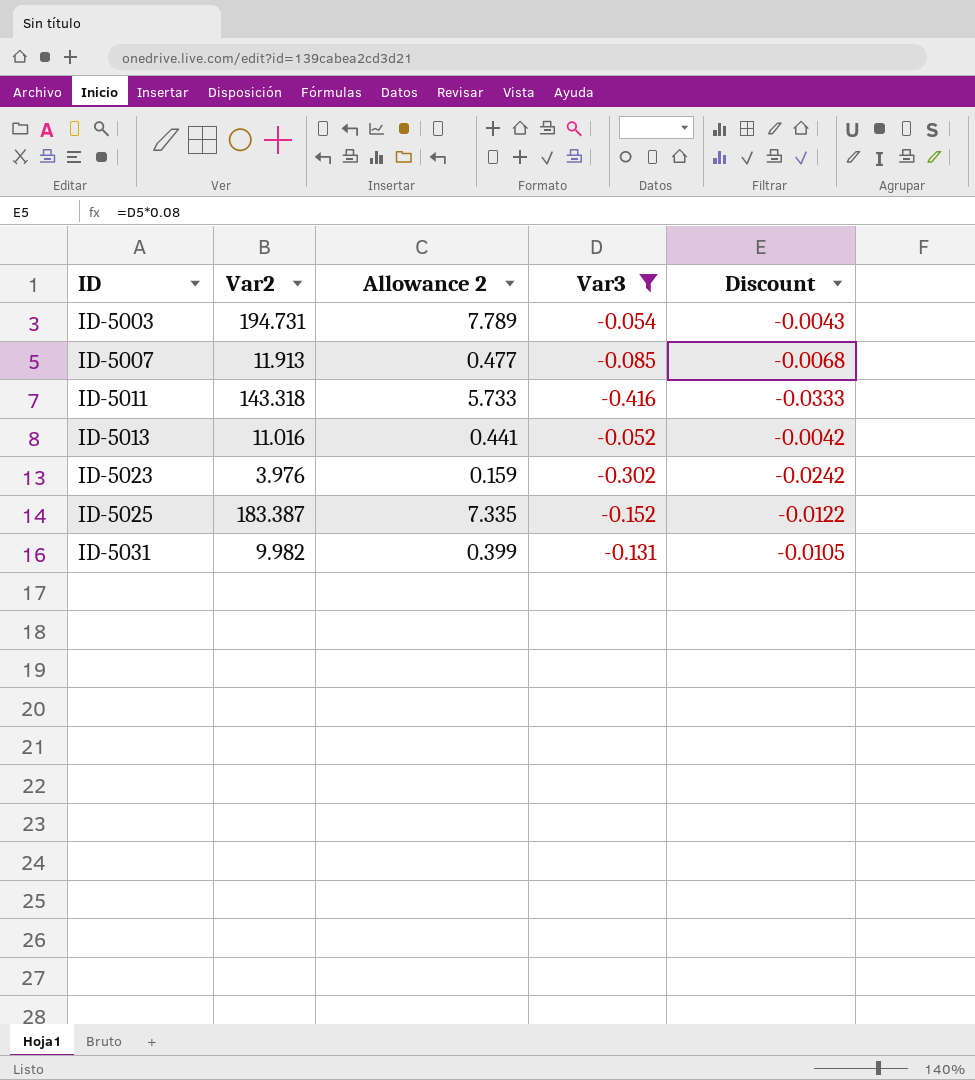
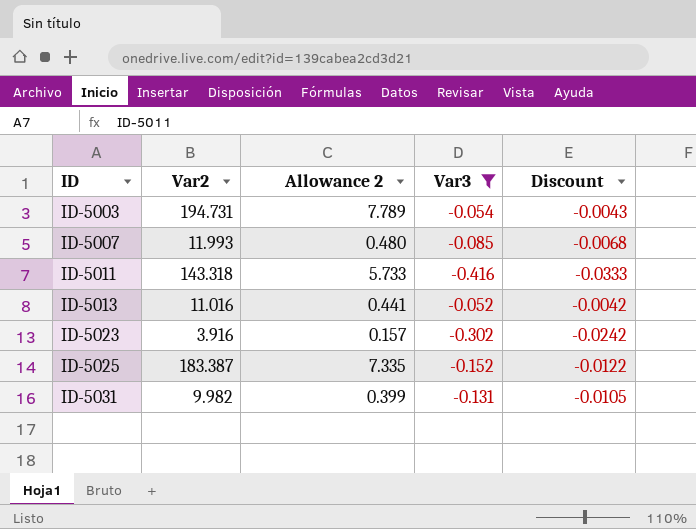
ID-5007 | Var2: 11.913 -> 11.993
ID-5007 | Allowance 2: 0.477 -> 0.480
ID-5023 | Var2: 3.976 -> 3.916
ID-5023 | Allowance 2: 0.159 -> 0.157

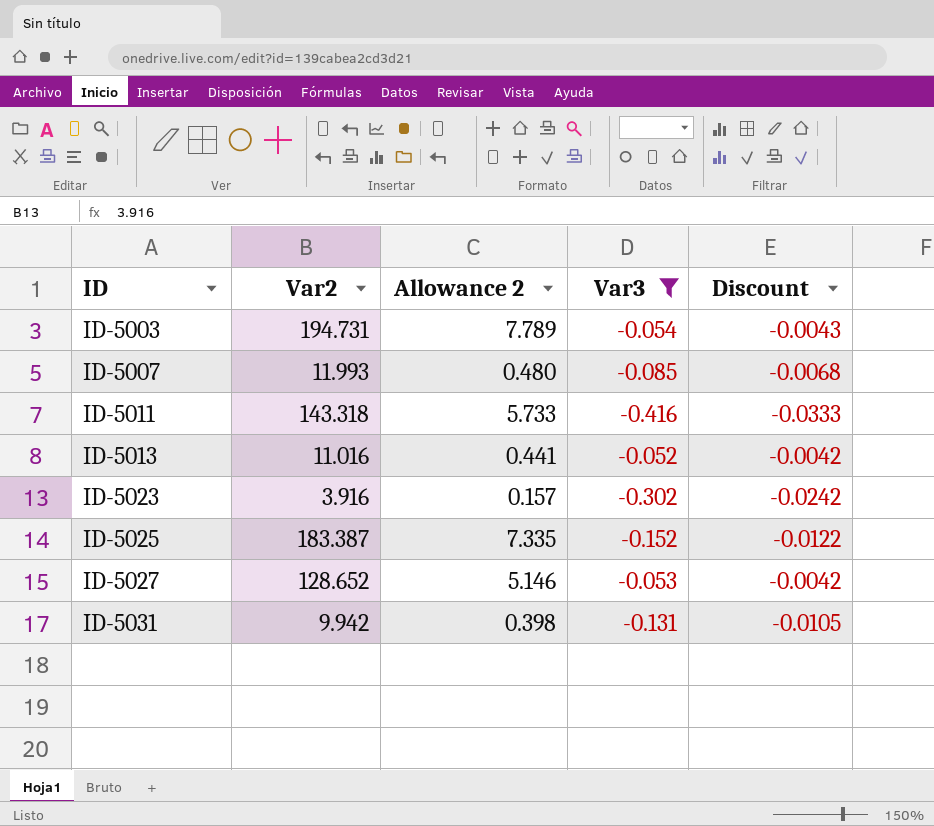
row ID-5027: none -> 128.652 | 5.146 | -0.053 | -0.0042
ID-5031 | Var2: 9.982 -> 9.942
ID-5031 | Allowance 2: 0.399 -> 0.398

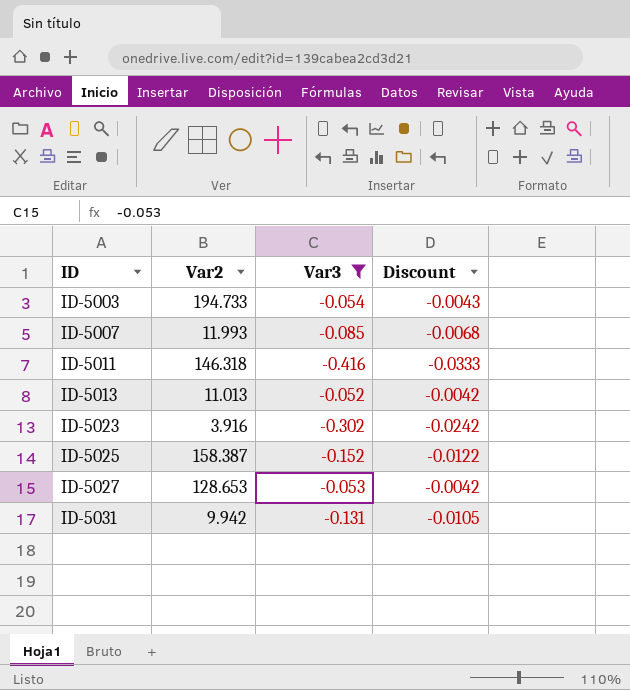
column Allowance 2 | formula: [Var2] * 0.04 -> none
ID-5003 | Var2: 194.731 -> 194.733
ID-5011 | Var2: 143.318 -> 146.318
ID-5013 | Var2: 11.016 -> 11.013
ID-5025 | Var2: 183.387 -> 158.387
ID-5027 | Var2: 128.652 -> 128.653

